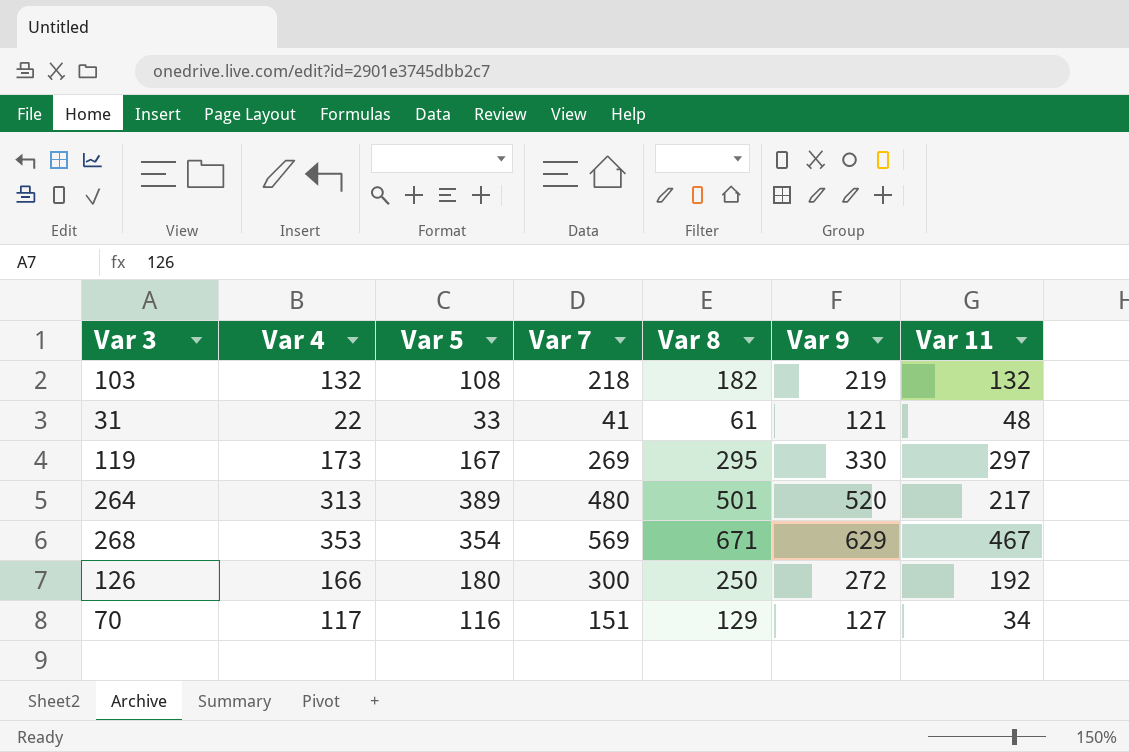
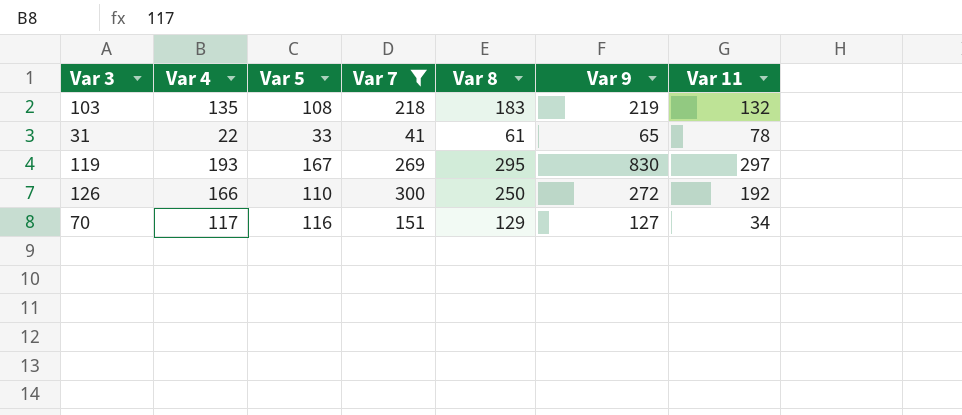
filter: none -> Var 7 <= 300
103 | Var 4: 132 -> 135
103 | Var 8: 182 -> 183
31 | Var 9: 121 -> 65
31 | Var 11: 48 -> 78
119 | Var 4: 173 -> 193
119 | Var 9: 330 -> 830
126 | Var 5: 180 -> 110

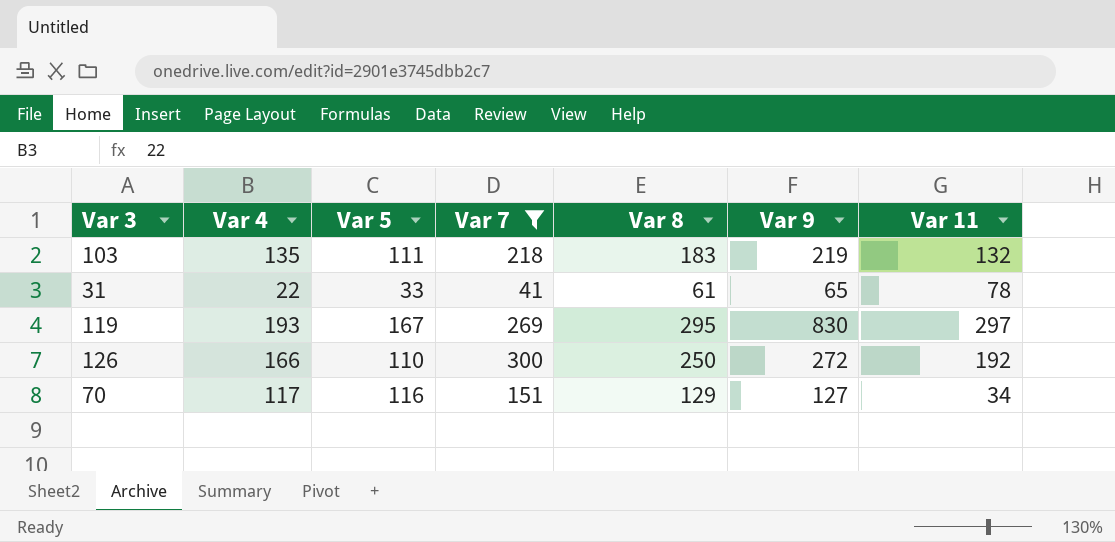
103 | Var 5: 108 -> 111

